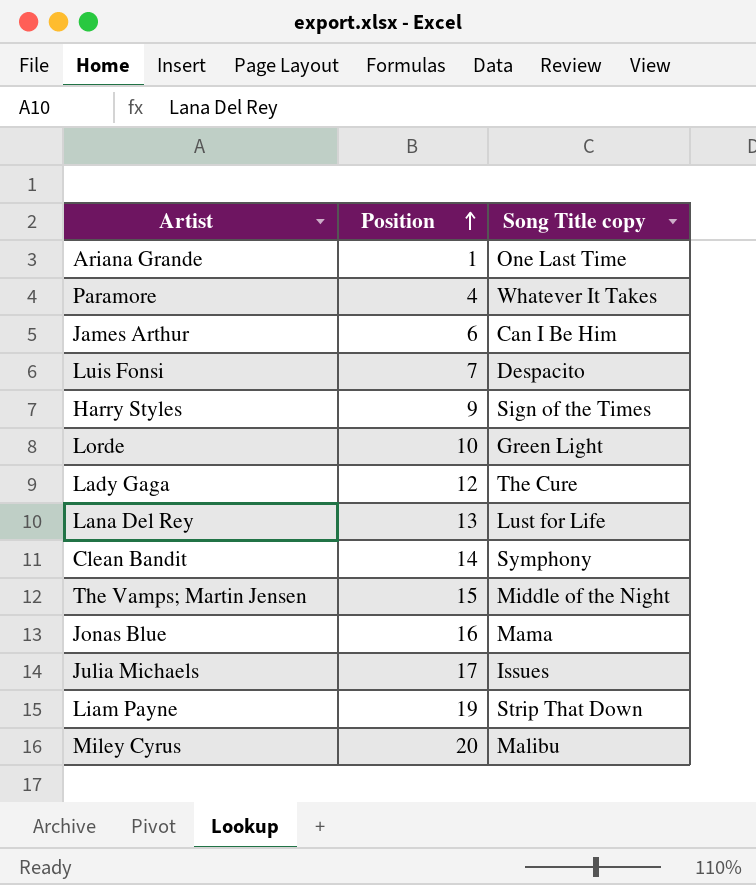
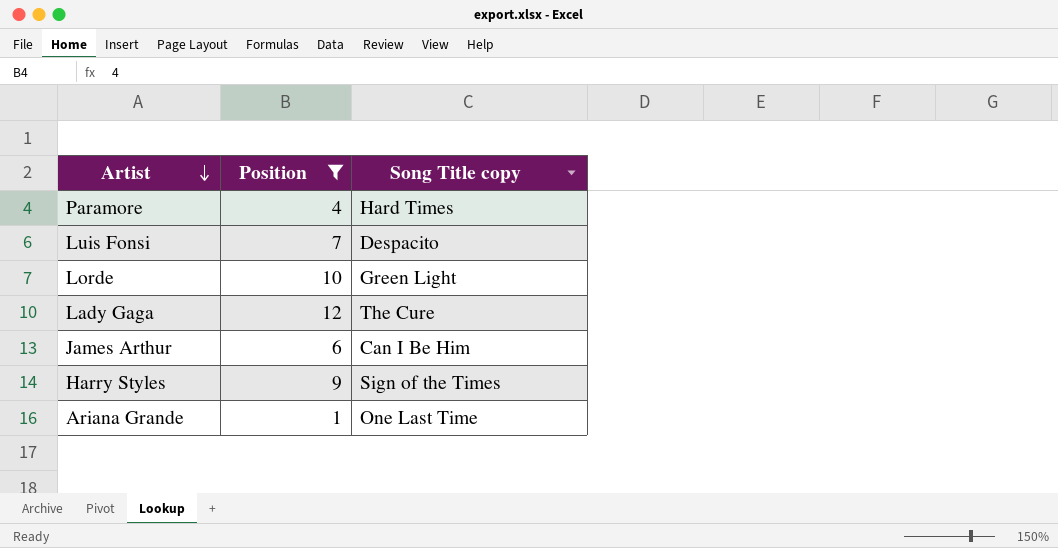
filter: none -> Position <= 12
row order: Position ascending -> Artist descending
Paramore | Song Title copy: Whatever It Takes -> Hard Times

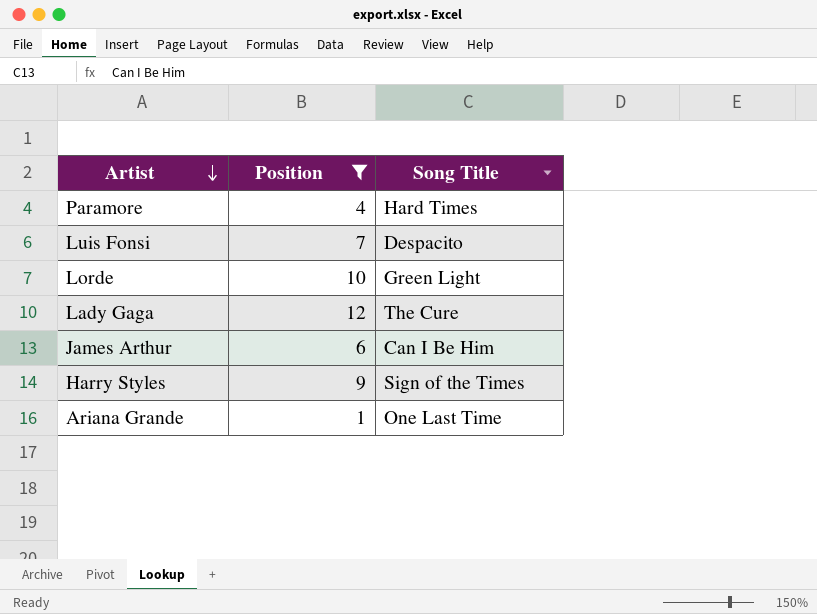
column name: Song Title copy -> Song Title

